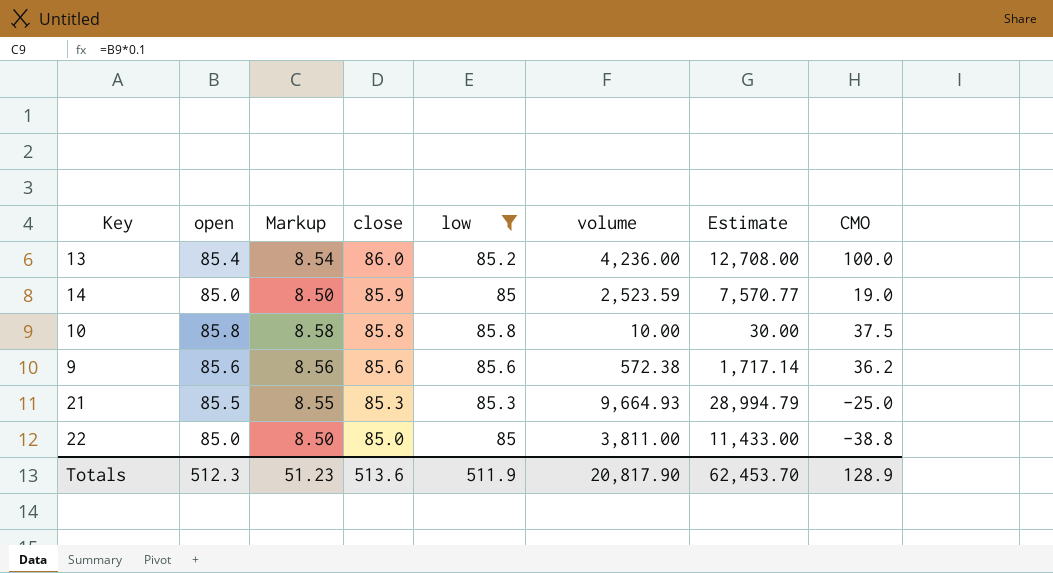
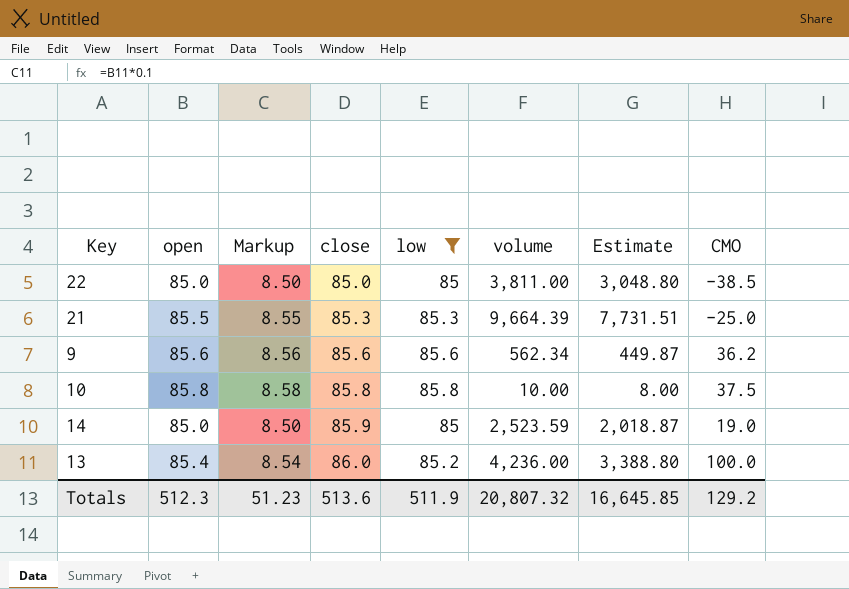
row order: close descending -> close ascending
column Estimate | formula: [volume] * 3 -> [volume] * 0.8
22 | CMO: -38.8 -> -38.5
21 | volume: 9,664.93 -> 9,664.39
9 | volume: 572.38 -> 562.34
Totals | volume: 20,817.90 -> 20,807.32
Totals | Estimate: 62,453.70 -> 16,645.85
Totals | CMO: 128.9 -> 129.2

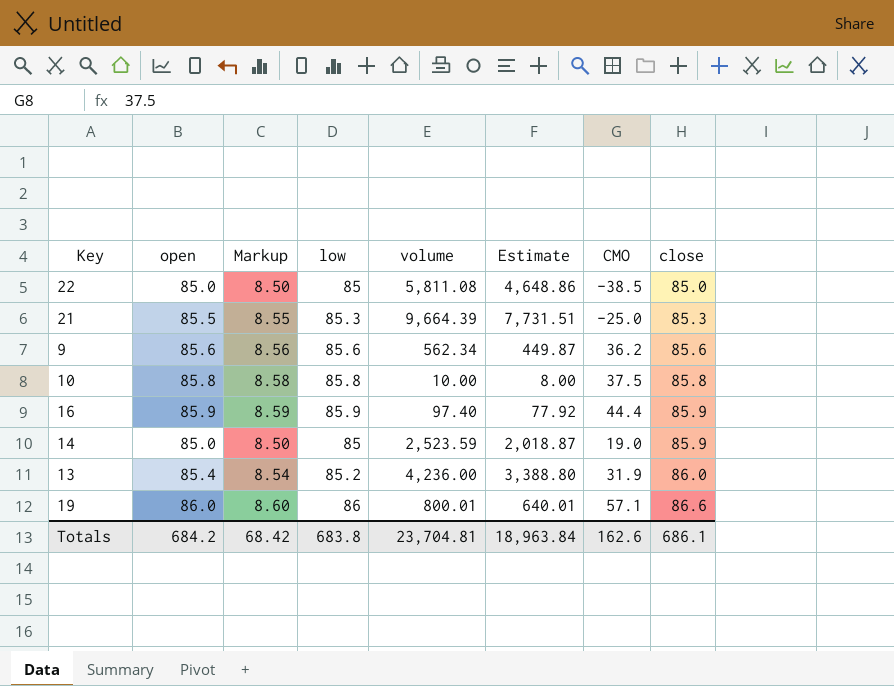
filter: low <= 85.8 -> none
column close | position: 4 -> 8
22 | volume: 3,811.00 -> 5,811.08
22 | Estimate: 3,048.80 -> 4,648.86
13 | CMO: 100.0 -> 31.9
Totals | open: 512.3 -> 684.2
Totals | Markup: 51.23 -> 68.42
Totals | low: 511.9 -> 683.8
Totals | volume: 20,807.32 -> 23,704.81
Totals | Estimate: 16,645.85 -> 18,963.84
Totals | CMO: 129.2 -> 162.6
Totals | close: 513.6 -> 686.1

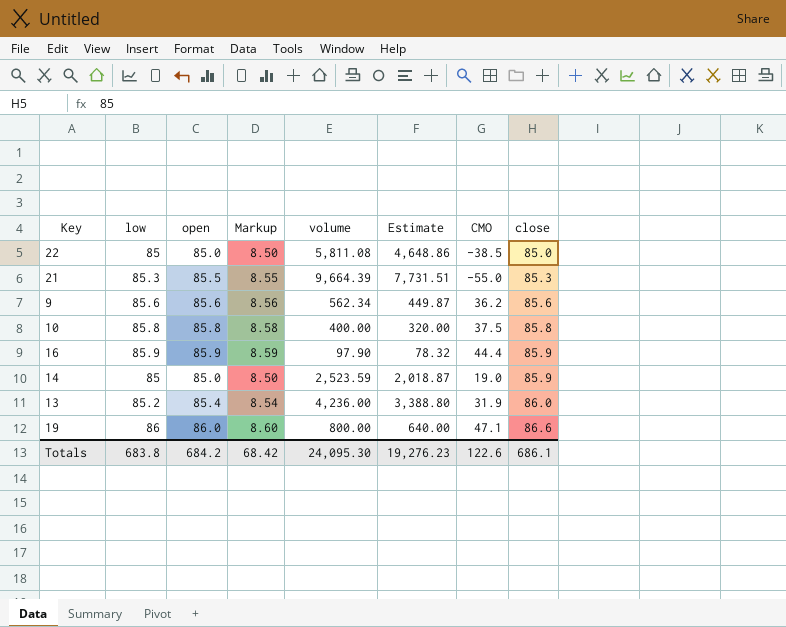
column low | position: 4 -> 2
21 | CMO: -25.0 -> -55.0
10 | volume: 10.00 -> 400.00
10 | Estimate: 8.00 -> 320.00
16 | volume: 97.40 -> 97.90
16 | Estimate: 77.92 -> 78.32
19 | volume: 800.01 -> 800.00
19 | Estimate: 640.01 -> 640.00
19 | CMO: 57.1 -> 47.1
Totals | volume: 23,704.81 -> 24,095.30
Totals | Estimate: 18,963.84 -> 19,276.23
Totals | CMO: 162.6 -> 122.6

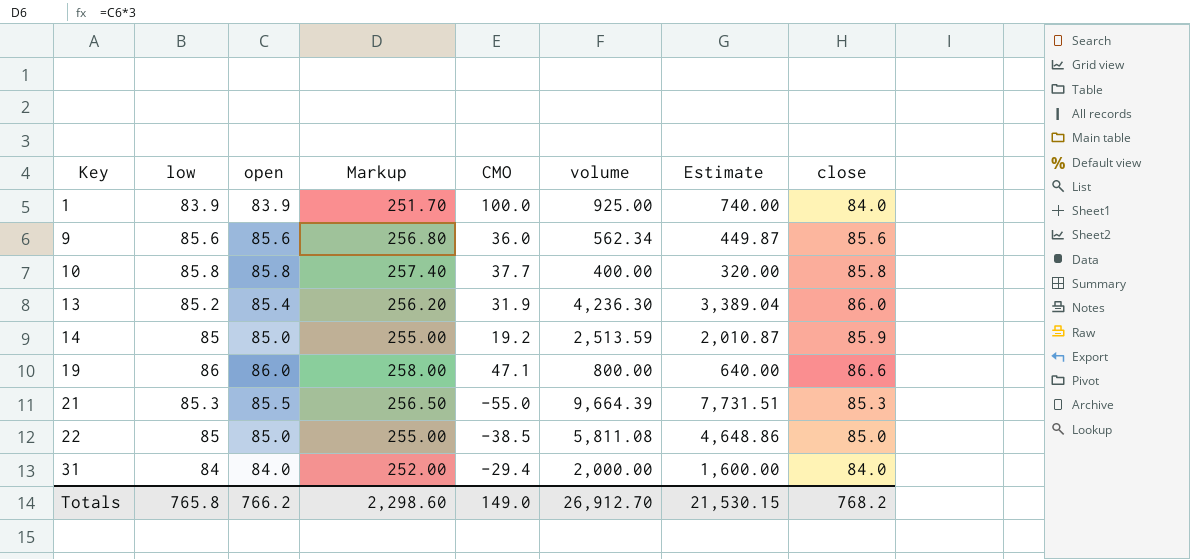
row order: close ascending -> Key ascending
column Markup | formula: [open] * 0.1 -> [open] * 3
column CMO | position: 7 -> 5
row 16: 85.9 | 85.9 | 8.59 | 97.90 | 78.32 | 44.4 | 85.9 -> none
row 1: none -> 83.9 | 83.9 | 251.70 | 100.0 | 925.00 | 740.00 | 84.0
9 | CMO: 36.2 -> 36.0
10 | CMO: 37.5 -> 37.7
13 | volume: 4,236.00 -> 4,236.30
13 | Estimate: 3,388.80 -> 3,389.04
14 | CMO: 19.0 -> 19.2
14 | volume: 2,523.59 -> 2,513.59
14 | Estimate: 2,018.87 -> 2,010.87
row 31: none -> 84 | 84.0 | 252.00 | -29.4 | 2,000.00 | 1,600.00 | 84.0
Totals | low: 683.8 -> 765.8
Totals | open: 684.2 -> 766.2
Totals | Markup: 68.42 -> 2,298.60
Totals | CMO: 122.6 -> 149.0
Totals | volume: 24,095.30 -> 26,912.70
Totals | Estimate: 19,276.23 -> 21,530.15
Totals | close: 686.1 -> 768.2

